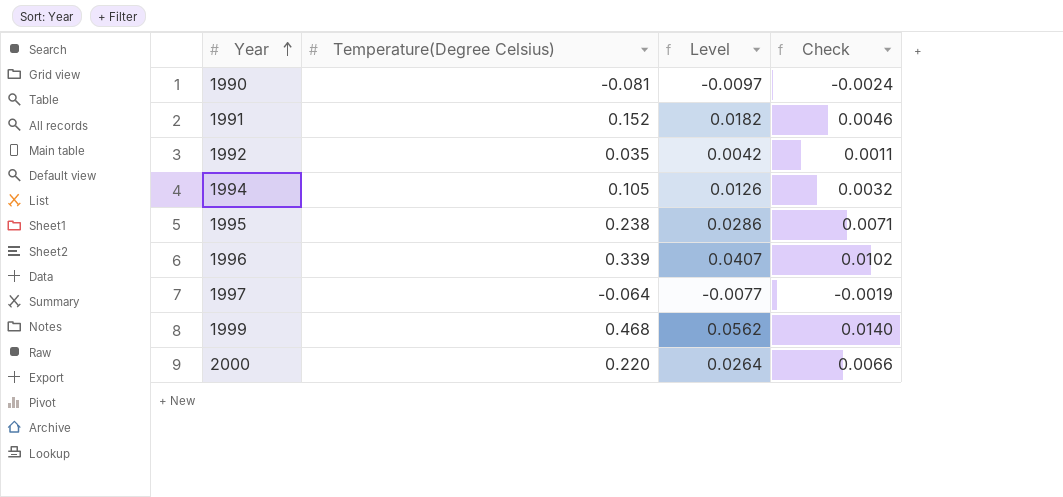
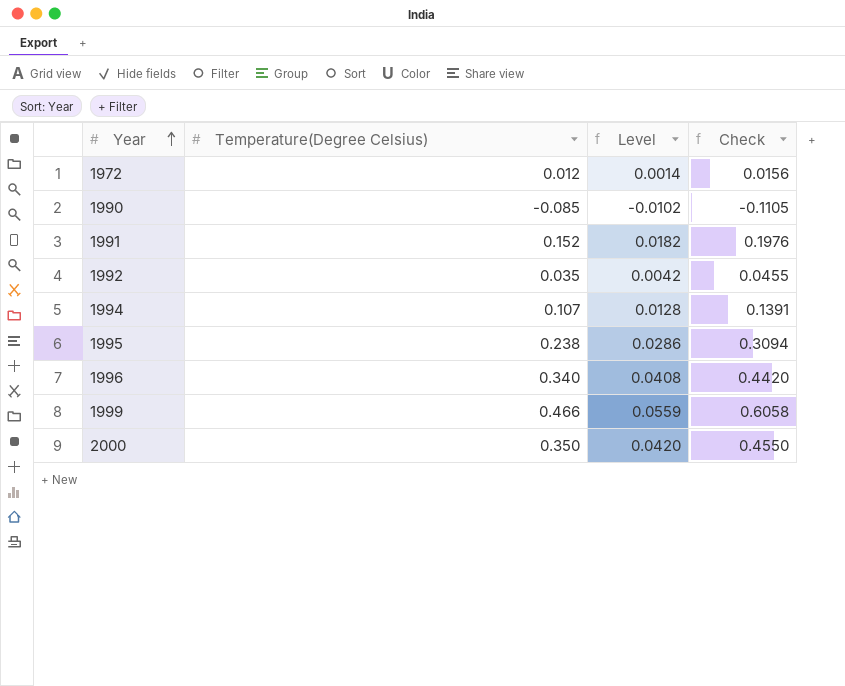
column Check | formula: [Temperature(Degree Celsius)] * 0.03 -> [Temperature(Degree Celsius)] * 1.3
row 1997: -0.064 | -0.0077 | -0.0019 -> none
row 1972: none -> 0.012 | 0.0014 | 0.0156
1990 | Temperature(Degree Celsius): -0.081 -> -0.085
1990 | Level: -0.0097 -> -0.0102
1994 | Temperature(Degree Celsius): 0.105 -> 0.107
1994 | Level: 0.0126 -> 0.0128
1996 | Temperature(Degree Celsius): 0.339 -> 0.340
1996 | Level: 0.0407 -> 0.0408
1999 | Temperature(Degree Celsius): 0.468 -> 0.466
1999 | Level: 0.0562 -> 0.0559
2000 | Temperature(Degree Celsius): 0.220 -> 0.350
2000 | Level: 0.0264 -> 0.0420

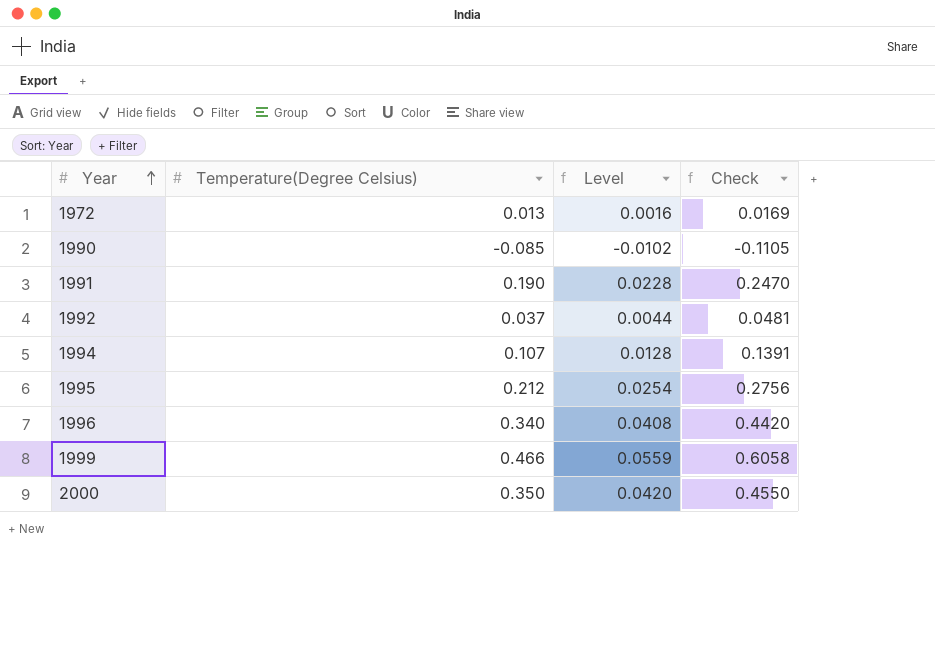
1972 | Temperature(Degree Celsius): 0.012 -> 0.013
1972 | Level: 0.0014 -> 0.0016
1972 | Check: 0.0156 -> 0.0169
1991 | Temperature(Degree Celsius): 0.152 -> 0.190
1991 | Level: 0.0182 -> 0.0228
1991 | Check: 0.1976 -> 0.2470
1992 | Temperature(Degree Celsius): 0.035 -> 0.037
1992 | Level: 0.0042 -> 0.0044
1992 | Check: 0.0455 -> 0.0481
1995 | Temperature(Degree Celsius): 0.238 -> 0.212
1995 | Level: 0.0286 -> 0.0254
1995 | Check: 0.3094 -> 0.2756

